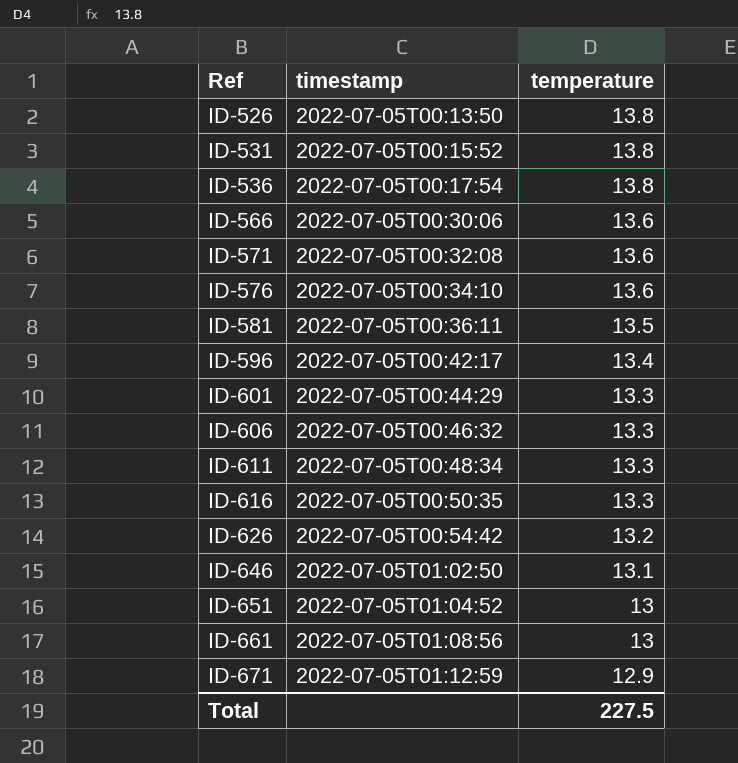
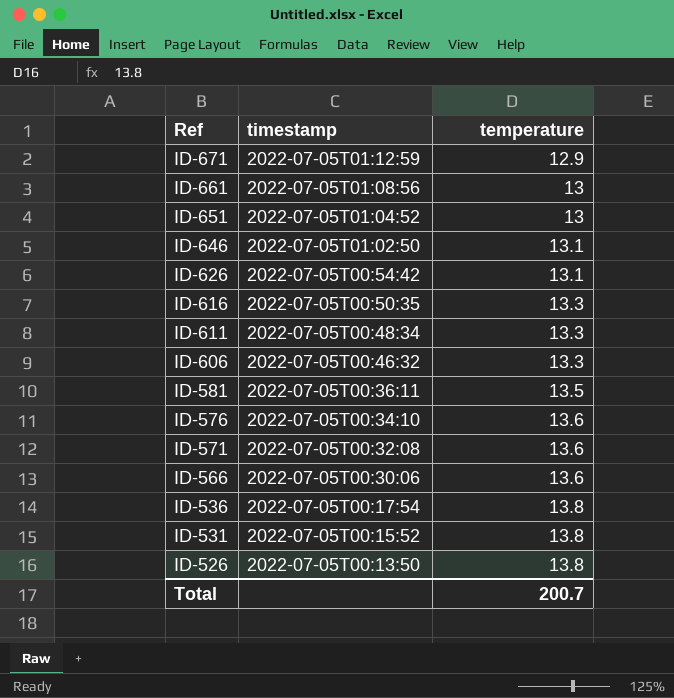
row order: Ref ascending -> Ref descending
row ID-596: 2022-07-05T00:42:17 | 13.4 -> none
row ID-601: 2022-07-05T00:44:29 | 13.3 -> none
ID-626 | temperature: 13.2 -> 13.1
Total | temperature: 227.5 -> 200.7

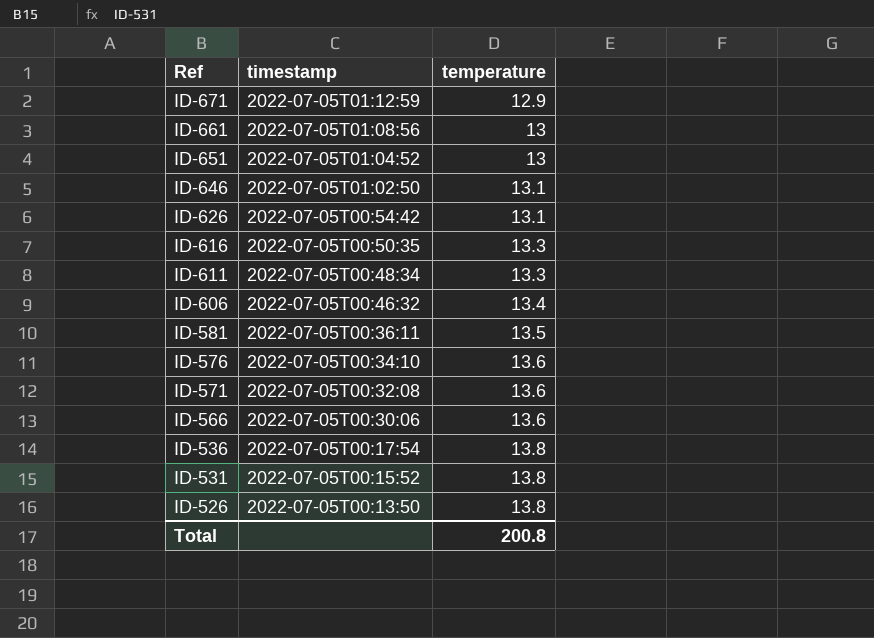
ID-606 | temperature: 13.3 -> 13.4
Total | temperature: 200.7 -> 200.8

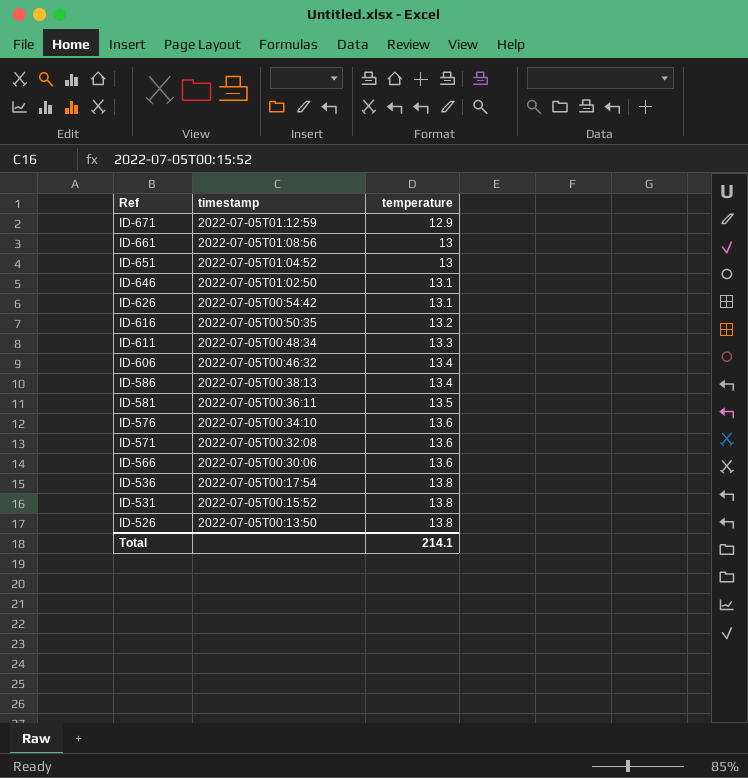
ID-616 | temperature: 13.3 -> 13.2
row ID-586: none -> 2022-07-05T00:38:13 | 13.4
Total | temperature: 200.8 -> 214.1

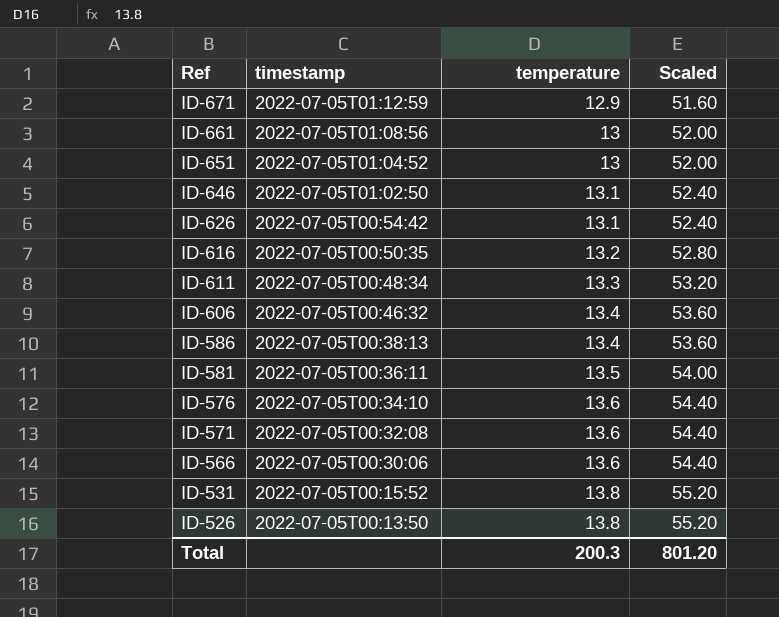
column Scaled | formula: none -> [temperature] * 4
row ID-536: 2022-07-05T00:17:54 | 13.8 -> none
Total | temperature: 214.1 -> 200.3

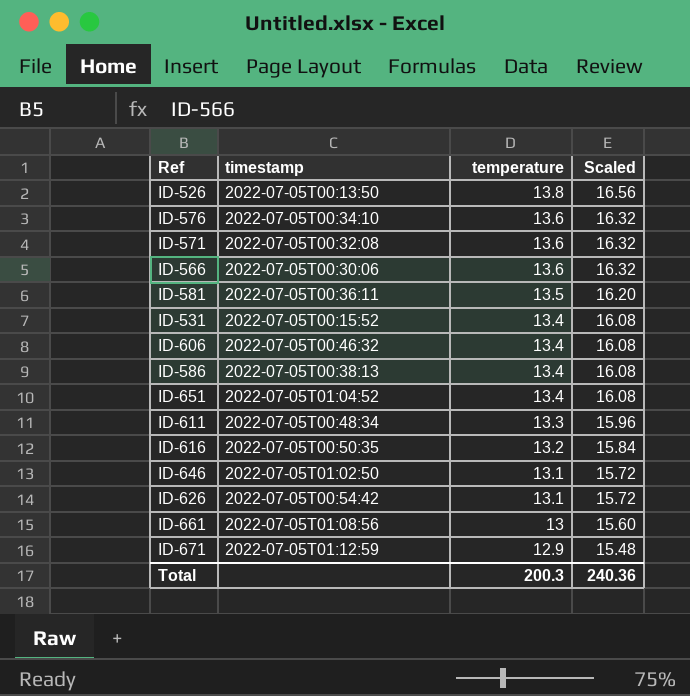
row order: Ref descending -> temperature descending
column Scaled | formula: [temperature] * 4 -> [temperature] * 1.2
ID-531 | temperature: 13.8 -> 13.4
ID-651 | temperature: 13 -> 13.4
Total | Scaled: 801.20 -> 240.36

